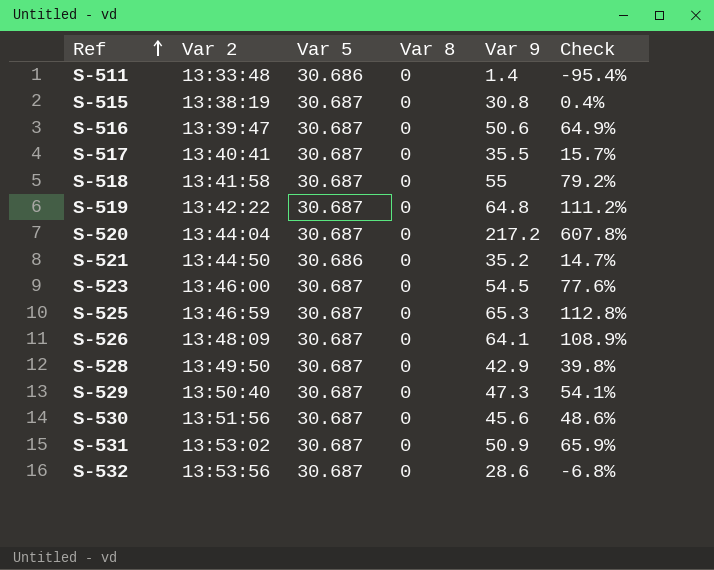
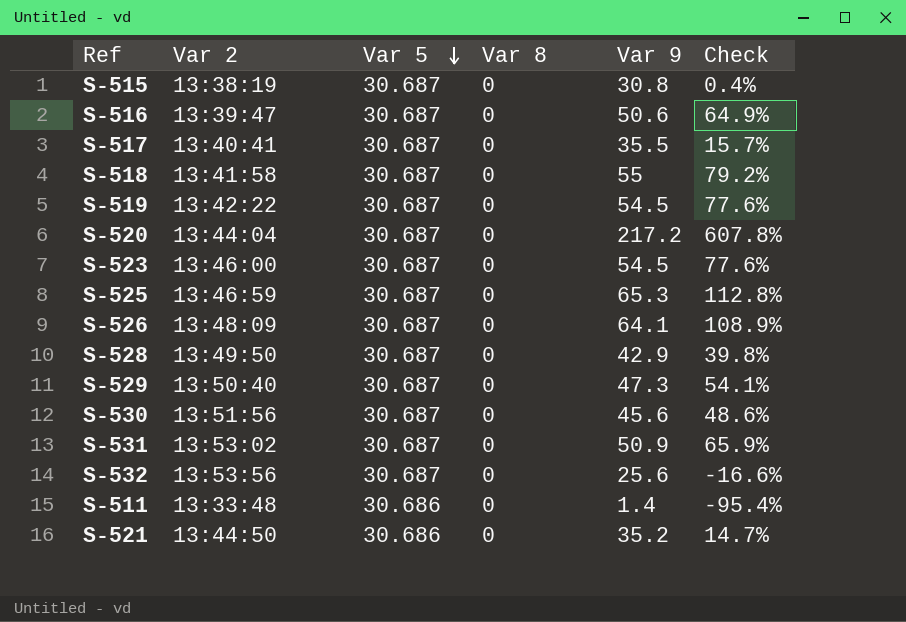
row order: Ref ascending -> Var 5 descending
S-519 | Var 9: 64.8 -> 54.5
S-519 | Check: 111.2% -> 77.6%
S-532 | Var 9: 28.6 -> 25.6
S-532 | Check: -6.8% -> -16.6%

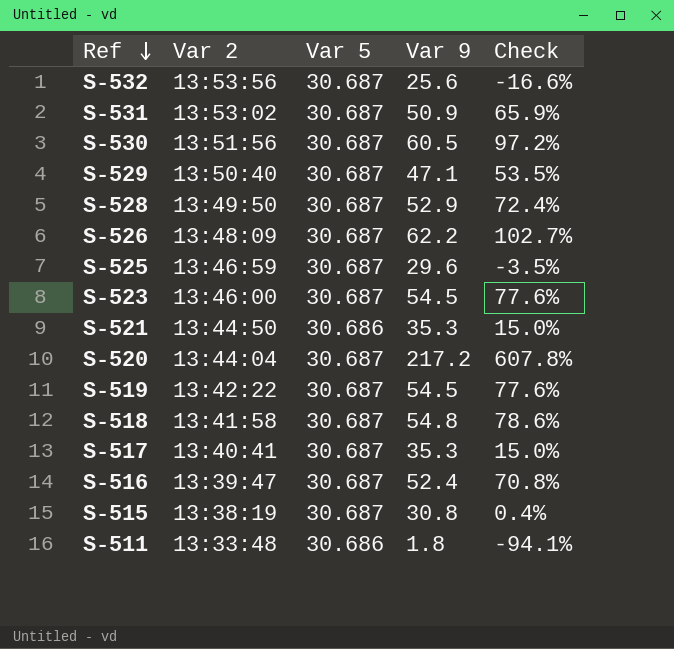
row order: Var 5 descending -> Ref descending
column Var 8 | position: 4 -> none
S-530 | Var 9: 45.6 -> 60.5
S-530 | Check: 48.6% -> 97.2%
S-529 | Var 9: 47.3 -> 47.1
S-529 | Check: 54.1% -> 53.5%
S-528 | Var 9: 42.9 -> 52.9
S-528 | Check: 39.8% -> 72.4%
S-526 | Var 9: 64.1 -> 62.2
S-526 | Check: 108.9% -> 102.7%
S-525 | Var 9: 65.3 -> 29.6
S-525 | Check: 112.8% -> -3.5%
S-521 | Var 9: 35.2 -> 35.3
S-521 | Check: 14.7% -> 15.0%
S-518 | Var 9: 55 -> 54.8
S-518 | Check: 79.2% -> 78.6%
S-517 | Var 9: 35.5 -> 35.3
S-517 | Check: 15.7% -> 15.0%
S-516 | Var 9: 50.6 -> 52.4
S-516 | Check: 64.9% -> 70.8%
S-511 | Var 9: 1.4 -> 1.8
S-511 | Check: -95.4% -> -94.1%

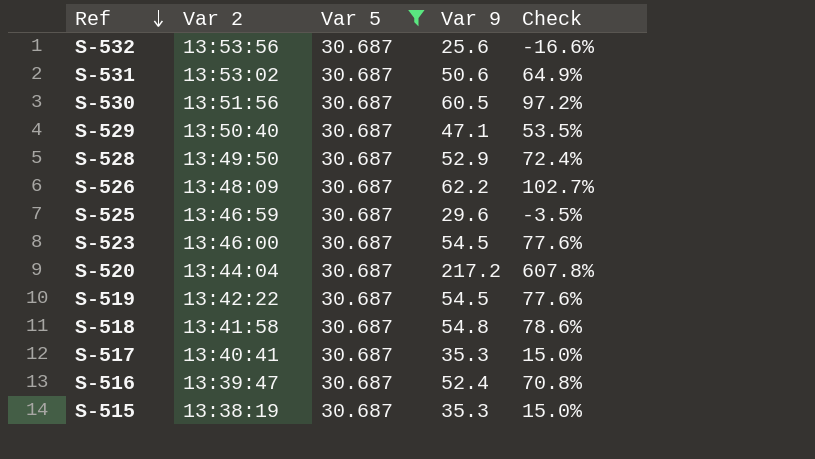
filter: none -> Var 5 = 30.687
S-531 | Var 9: 50.9 -> 50.6
S-531 | Check: 65.9% -> 64.9%
S-515 | Var 9: 30.8 -> 35.3
S-515 | Check: 0.4% -> 15.0%

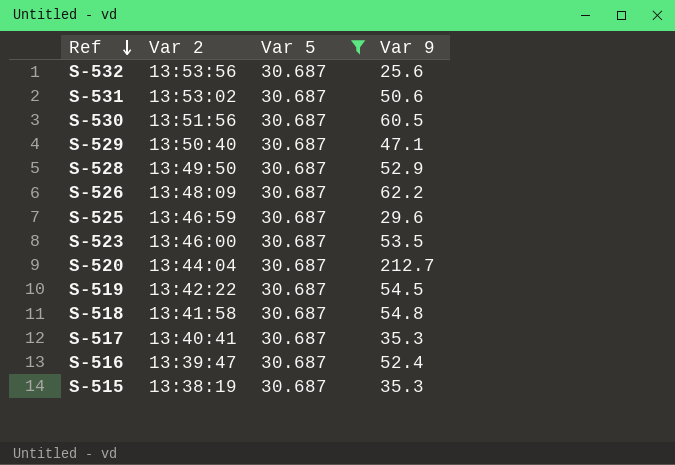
column Check | formula: ([Var 9] - [Var 5]) / [Var 5] -> none
S-523 | Var 9: 54.5 -> 53.5
S-520 | Var 9: 217.2 -> 212.7

